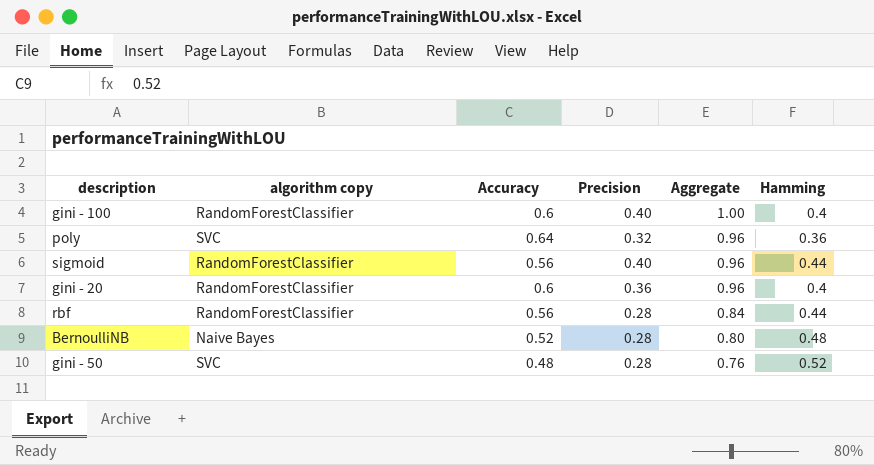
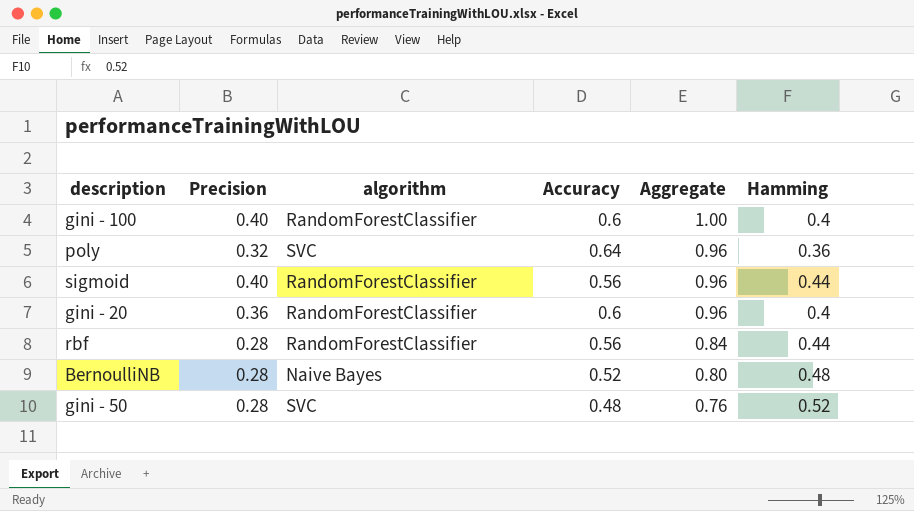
column Precision | position: 4 -> 2
column name: algorithm copy -> algorithm

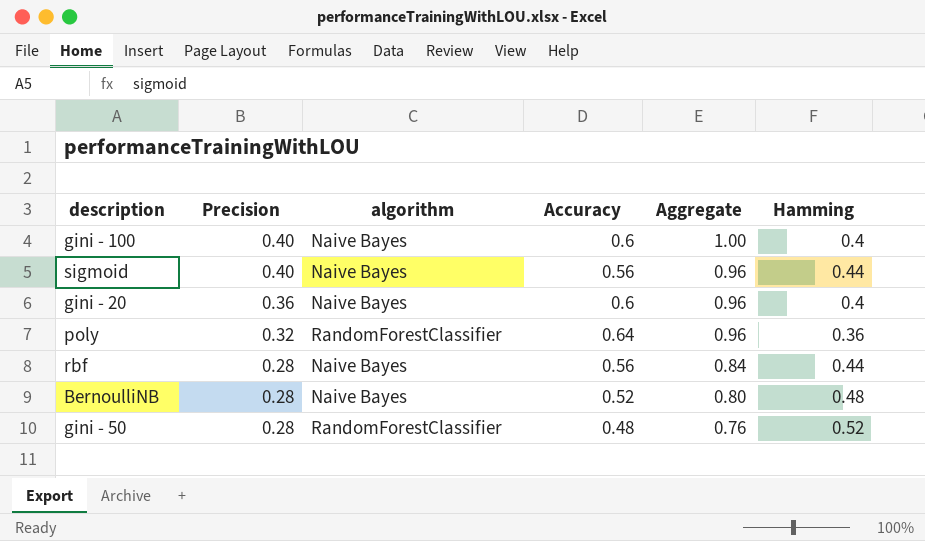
row order: Aggregate descending -> Precision descending
gini - 100 | algorithm: RandomForestClassifier -> Naive Bayes
sigmoid | algorithm: RandomForestClassifier -> Naive Bayes
gini - 20 | algorithm: RandomForestClassifier -> Naive Bayes
poly | algorithm: SVC -> RandomForestClassifier
rbf | algorithm: RandomForestClassifier -> Naive Bayes
gini - 50 | algorithm: SVC -> RandomForestClassifier

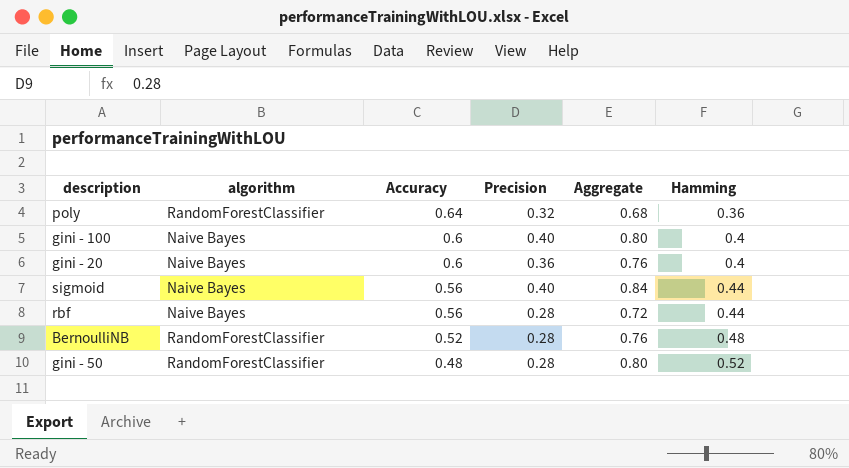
row order: Precision descending -> Accuracy descending
column Precision | position: 2 -> 4
column Aggregate | formula: [Precision] + [Accuracy] -> [Precision] + [Hamming]
BernoulliNB | algorithm: Naive Bayes -> RandomForestClassifier

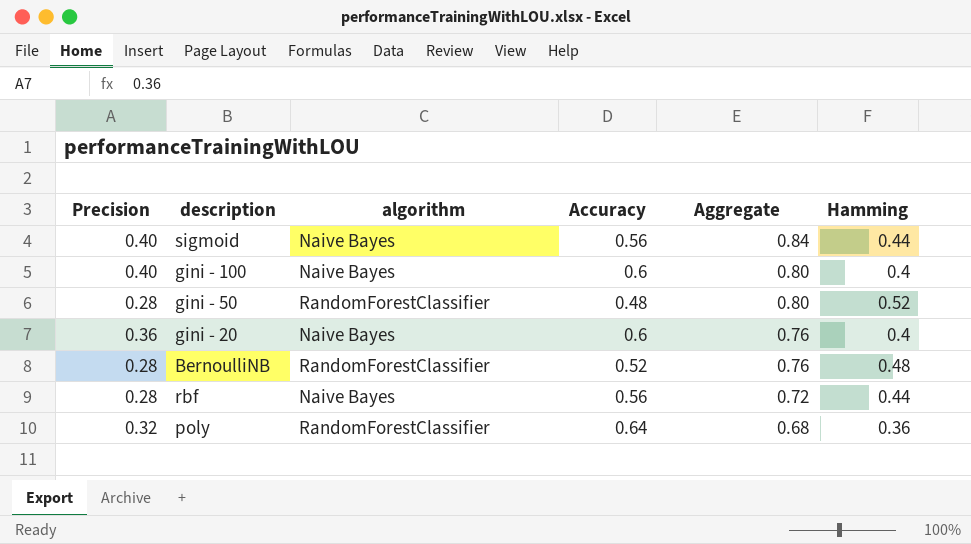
row order: Accuracy descending -> Aggregate descending
column Precision | position: 4 -> 1

